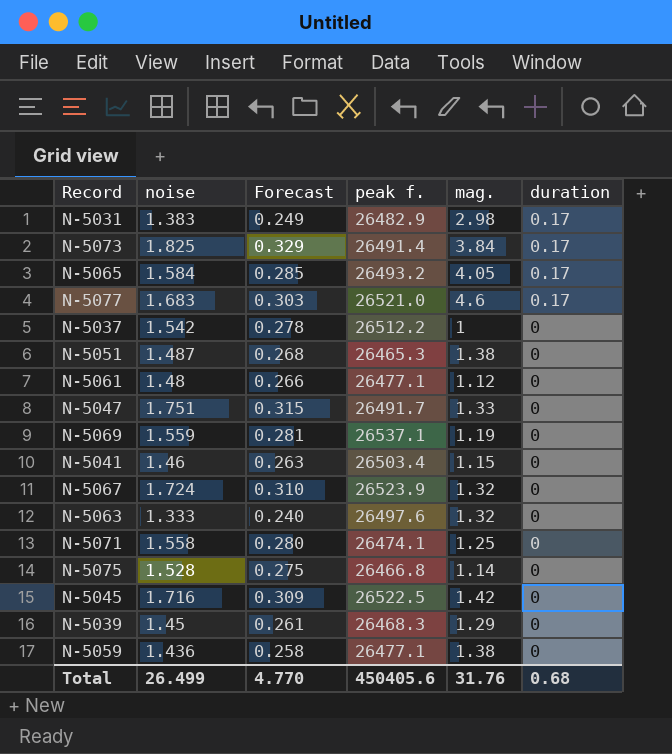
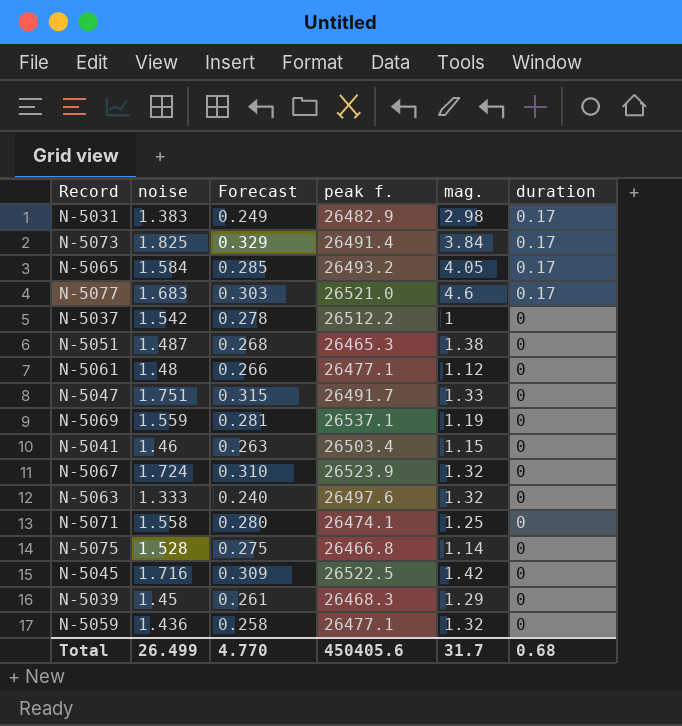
N-5059 | mag.: 1.38 -> 1.32
Total | mag.: 31.76 -> 31.7

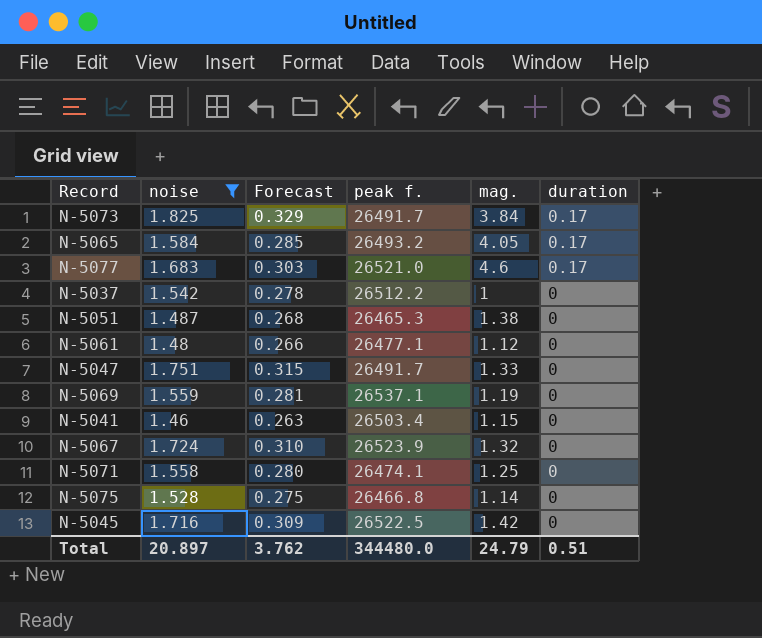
filter: none -> noise >= 1.46
N-5073 | peak f.: 26491.4 -> 26491.7
Total | noise: 26.499 -> 20.897
Total | Forecast: 4.770 -> 3.762
Total | peak f.: 450405.6 -> 344480.0
Total | mag.: 31.7 -> 24.79
Total | duration: 0.68 -> 0.51

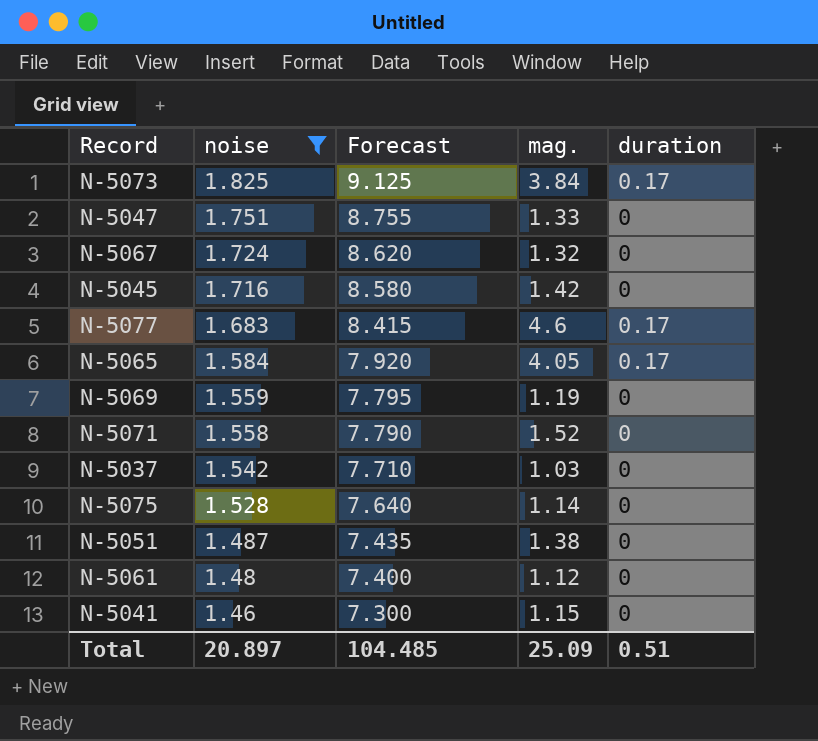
row order: duration descending -> noise descending
column peak f. | position: 4 -> none
column Forecast | formula: [noise] * 0.18 -> [noise] * 5
N-5071 | mag.: 1.25 -> 1.52
N-5037 | mag.: 1 -> 1.03
Total | Forecast: 3.762 -> 104.485
Total | mag.: 24.79 -> 25.09

